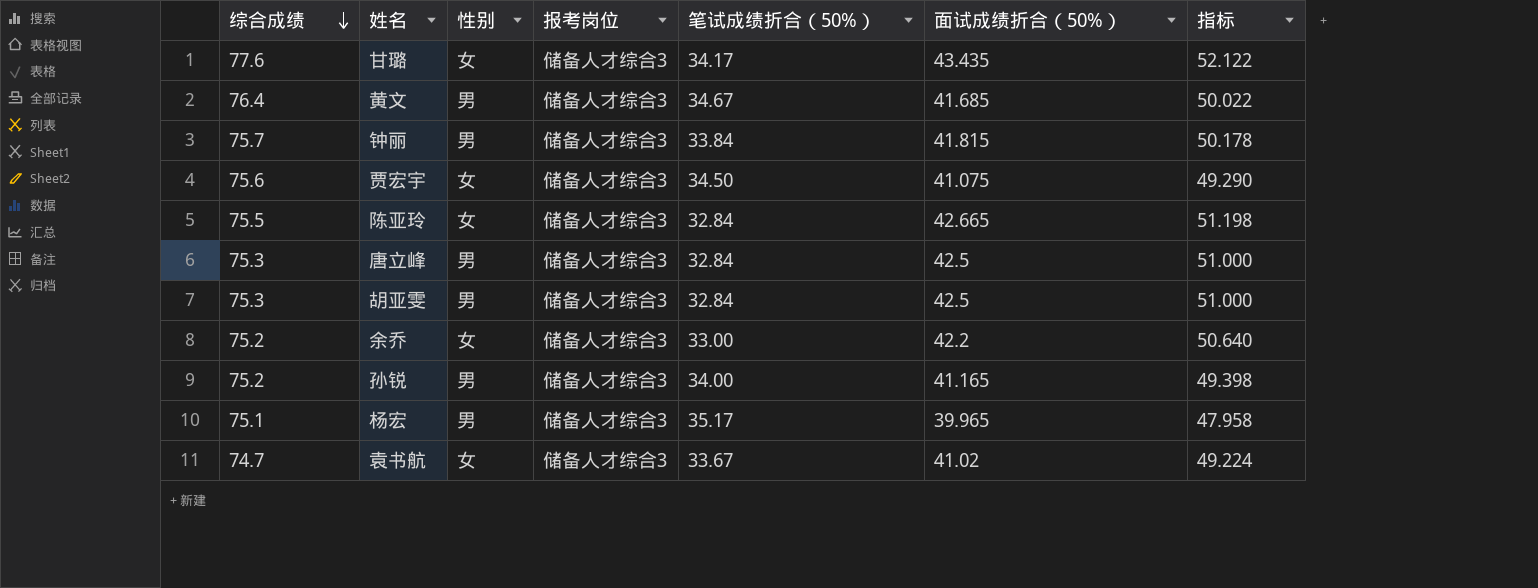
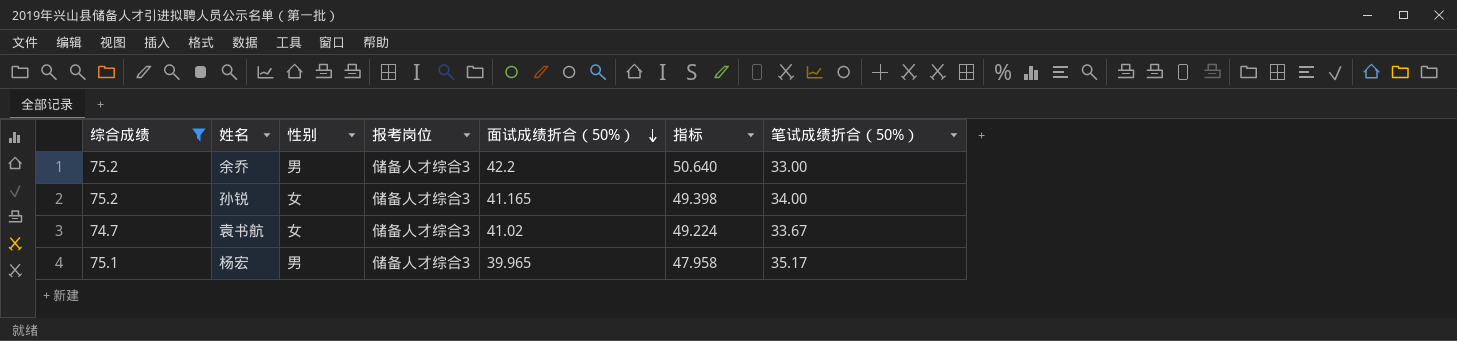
filter: none -> 综合成绩 <= 75.2
row order: 综合成绩 descending -> 面试成绩折合（50%） descending
column 笔试成绩折合（50%） | position: 5 -> 7
余乔 | 性别: 女 -> 男
孙锐 | 性别: 男 -> 女

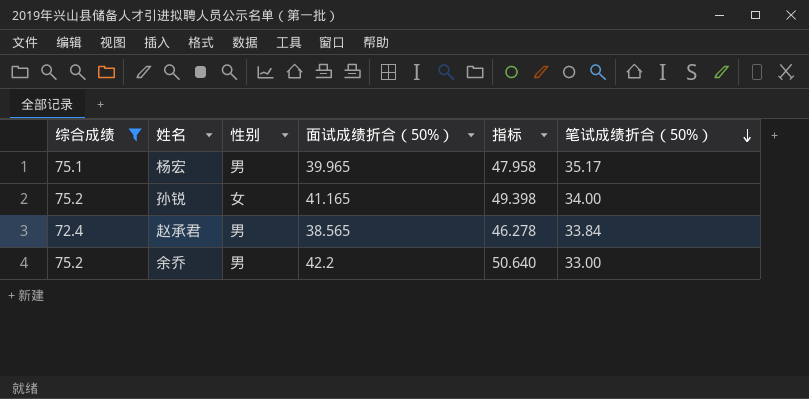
row order: 面试成绩折合（50%） descending -> 笔试成绩折合（50%） descending
column 报考岗位 | position: 4 -> none
row 袁书航: 74.7 | 女 | 储备人才综合3 | 41.02 | 49.224 | 33.67 -> none
row 赵承君: none -> 72.4 | 男 | 38.565 | 46.278 | 33.84

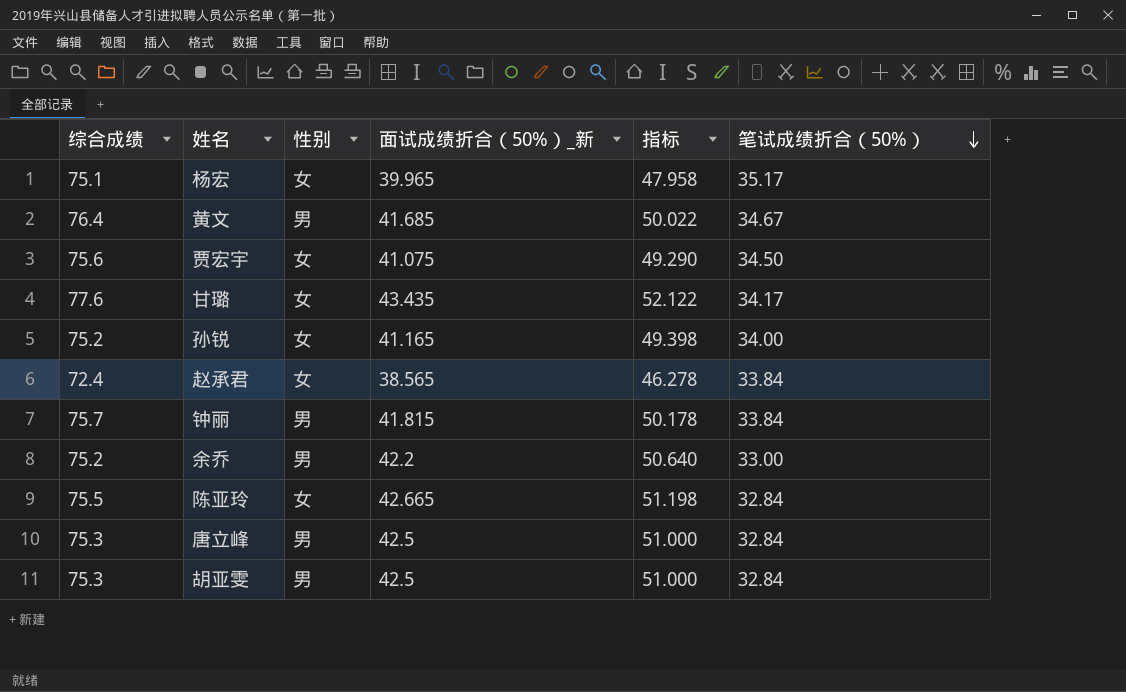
filter: 综合成绩 <= 75.2 -> none
column name: 面试成绩折合（50%） -> 面试成绩折合（50%）_新
杨宏 | 性别: 男 -> 女
赵承君 | 性别: 男 -> 女

